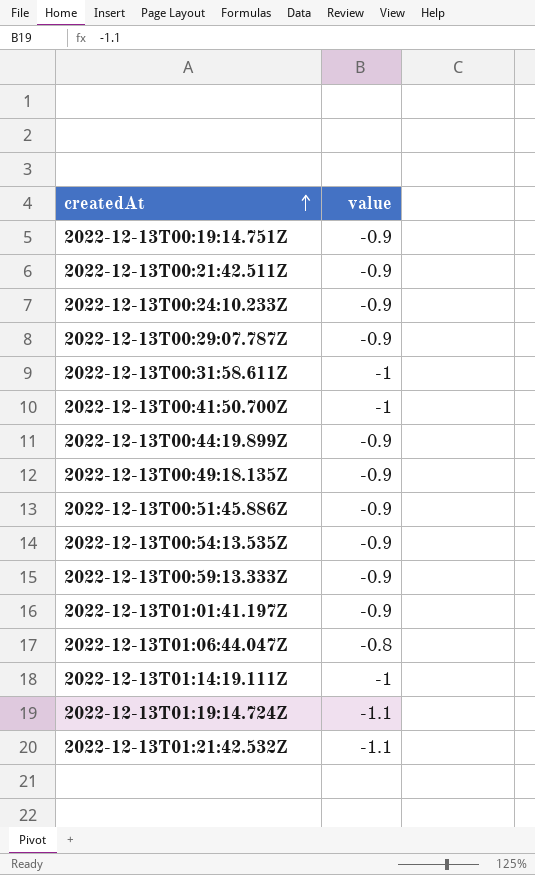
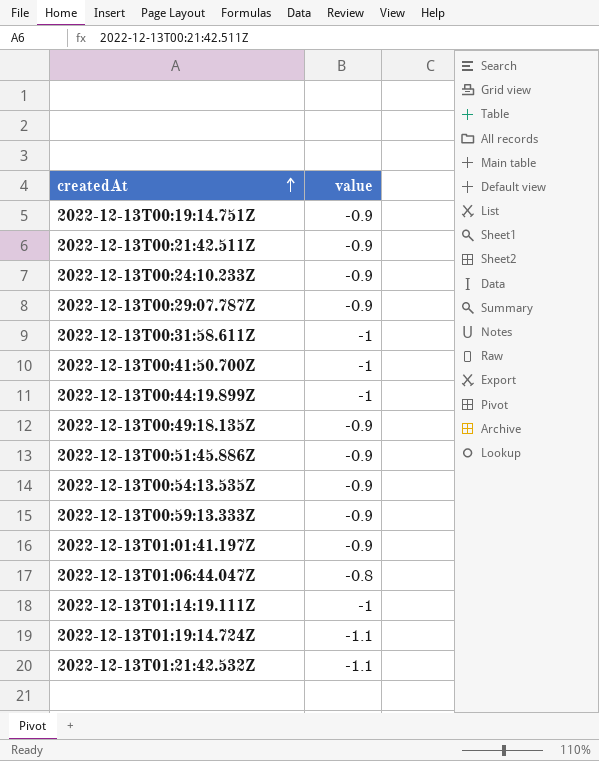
2022-12-13T00:44:19.899Z | value: -0.9 -> -1

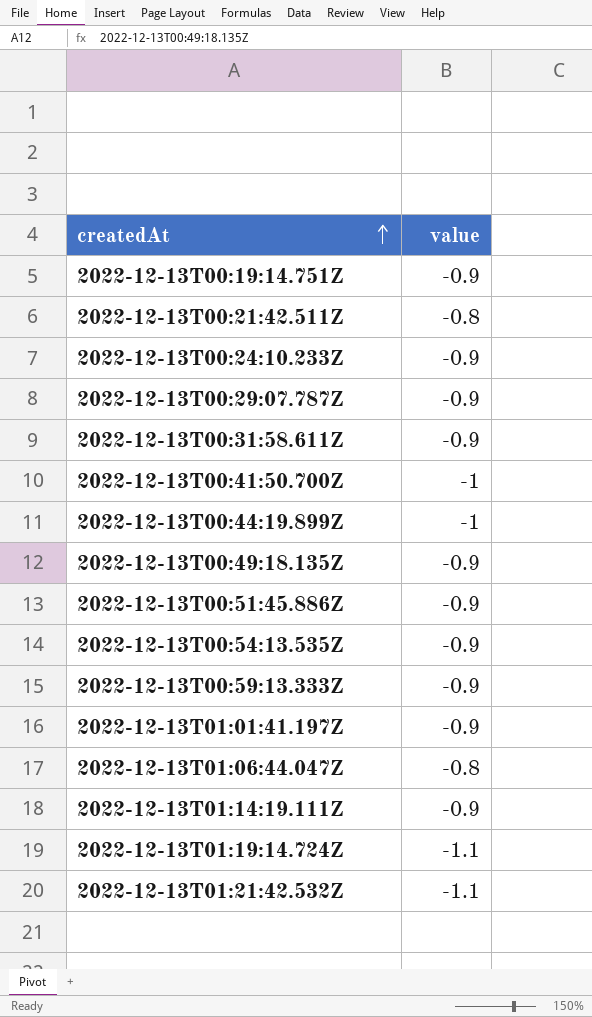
2022-12-13T00:21:42.511Z | value: -0.9 -> -0.8
2022-12-13T00:31:58.611Z | value: -1 -> -0.9
2022-12-13T01:14:19.111Z | value: -1 -> -0.9

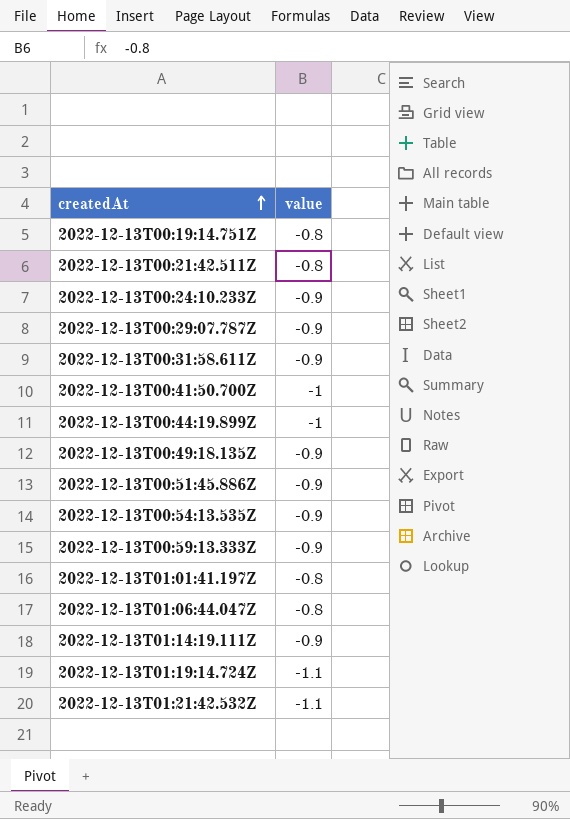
2022-12-13T00:19:14.751Z | value: -0.9 -> -0.8
2022-12-13T01:01:41.197Z | value: -0.9 -> -0.8

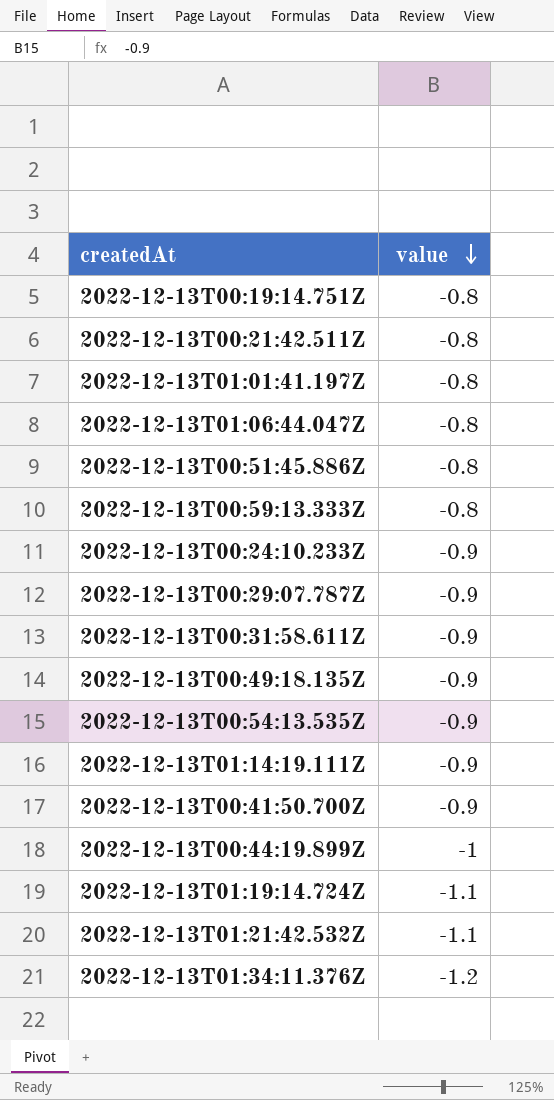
row order: createdAt ascending -> value descending
2022-12-13T00:51:45.886Z | value: -0.9 -> -0.8
2022-12-13T00:59:13.333Z | value: -0.9 -> -0.8
2022-12-13T00:41:50.700Z | value: -1 -> -0.9
row 2022-12-13T01:34:11.376Z: none -> -1.2

